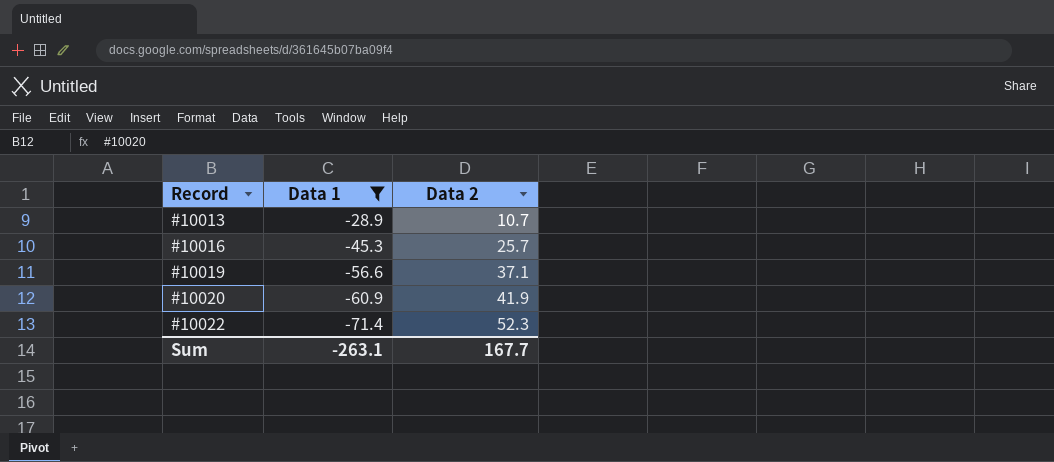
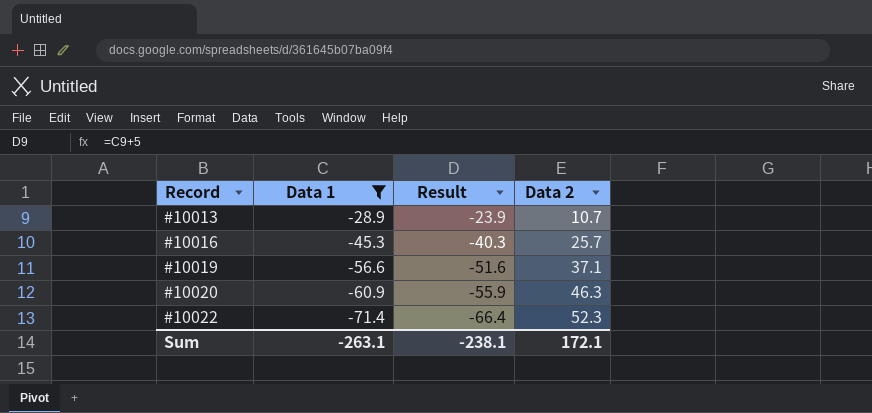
column Result | formula: none -> [Data 1] + 5
#10020 | Data 2: 41.9 -> 46.3
Sum | Data 2: 167.7 -> 172.1

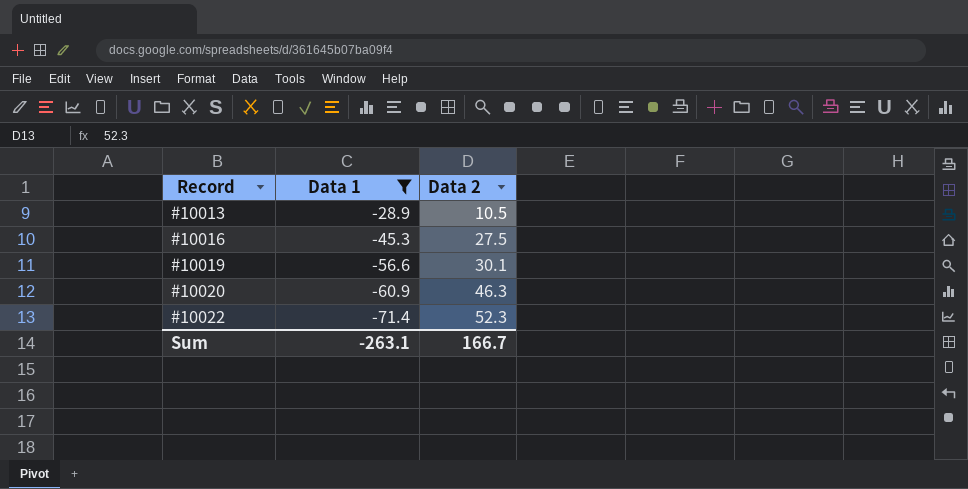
column Result | formula: [Data 1] + 5 -> none
#10013 | Data 2: 10.7 -> 10.5
#10016 | Data 2: 25.7 -> 27.5
#10019 | Data 2: 37.1 -> 30.1
Sum | Data 2: 172.1 -> 166.7

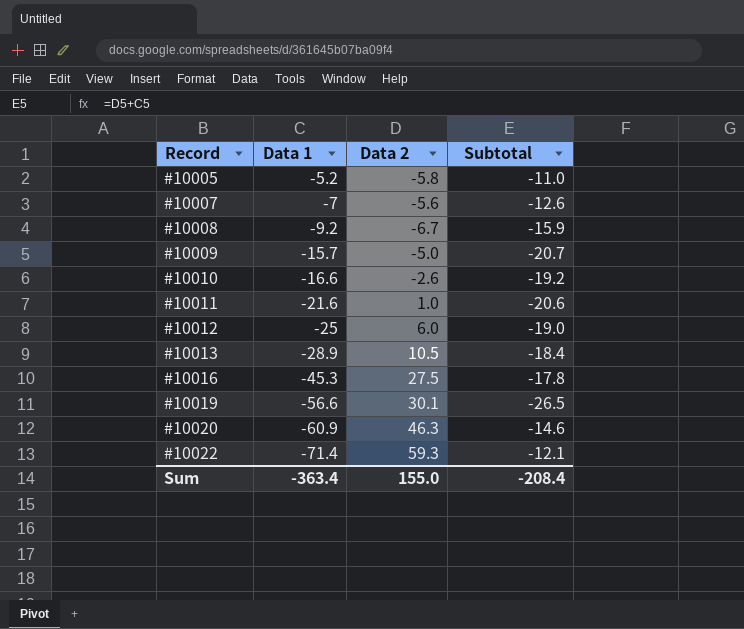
filter: Data 1 <= -28.9 -> none
column Subtotal | formula: none -> [Data 1] + [Data 2]
#10022 | Data 2: 52.3 -> 59.3
Sum | Data 1: -263.1 -> -363.4
Sum | Data 2: 166.7 -> 155.0

